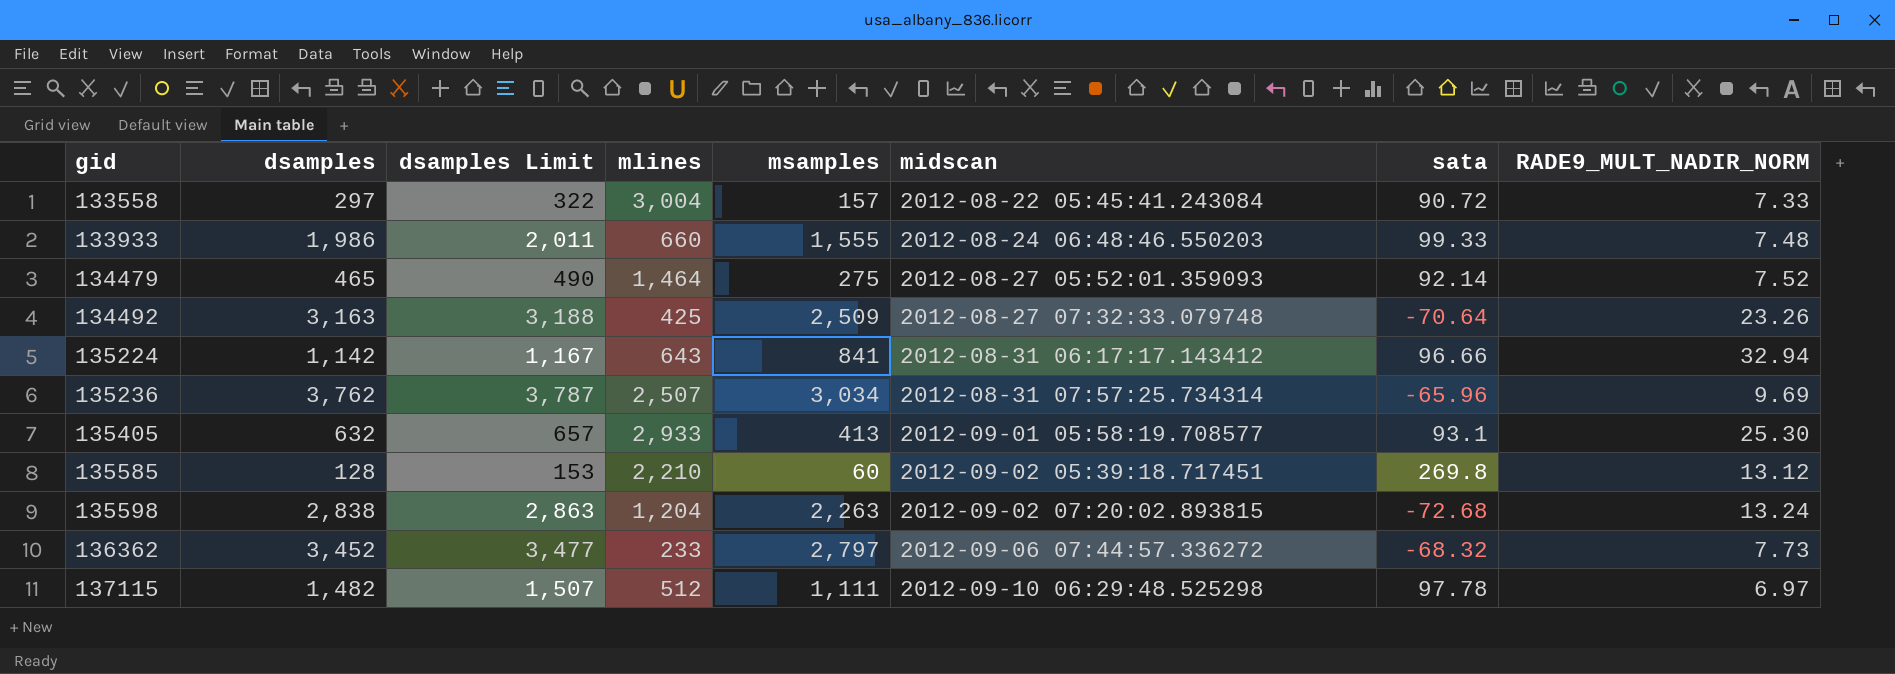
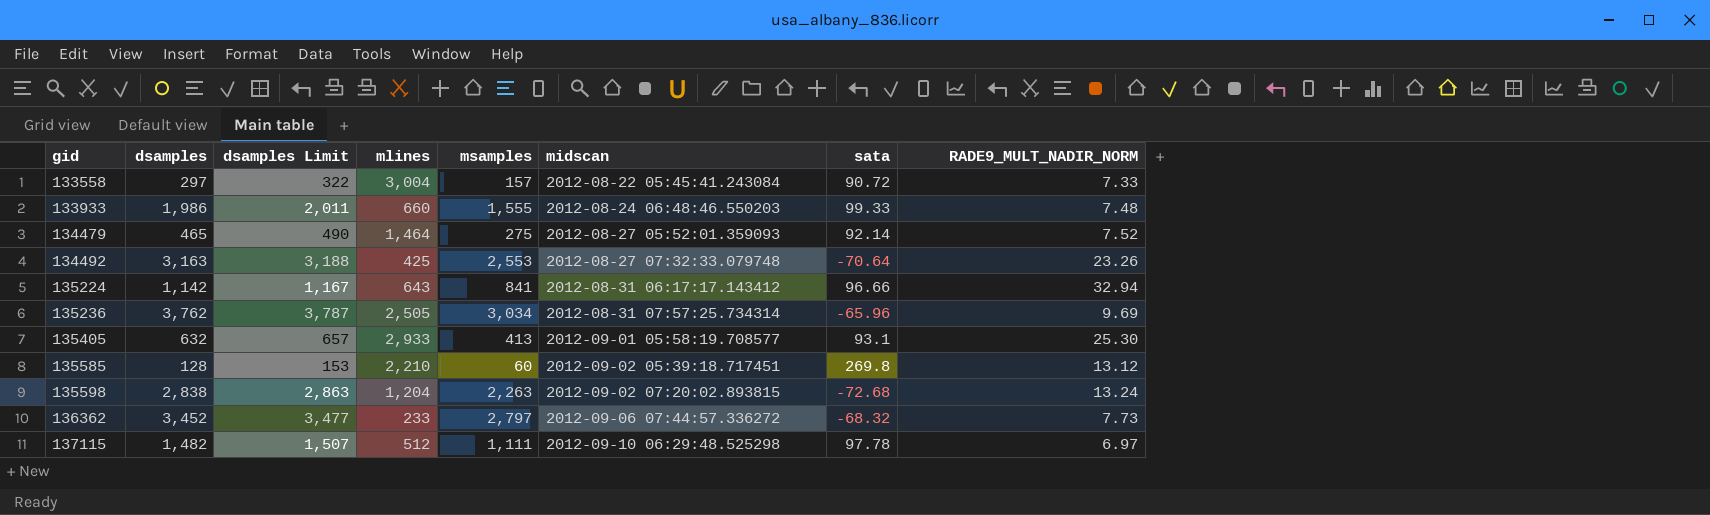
134492 | msamples: 2,509 -> 2,553
135236 | mlines: 2,507 -> 2,505

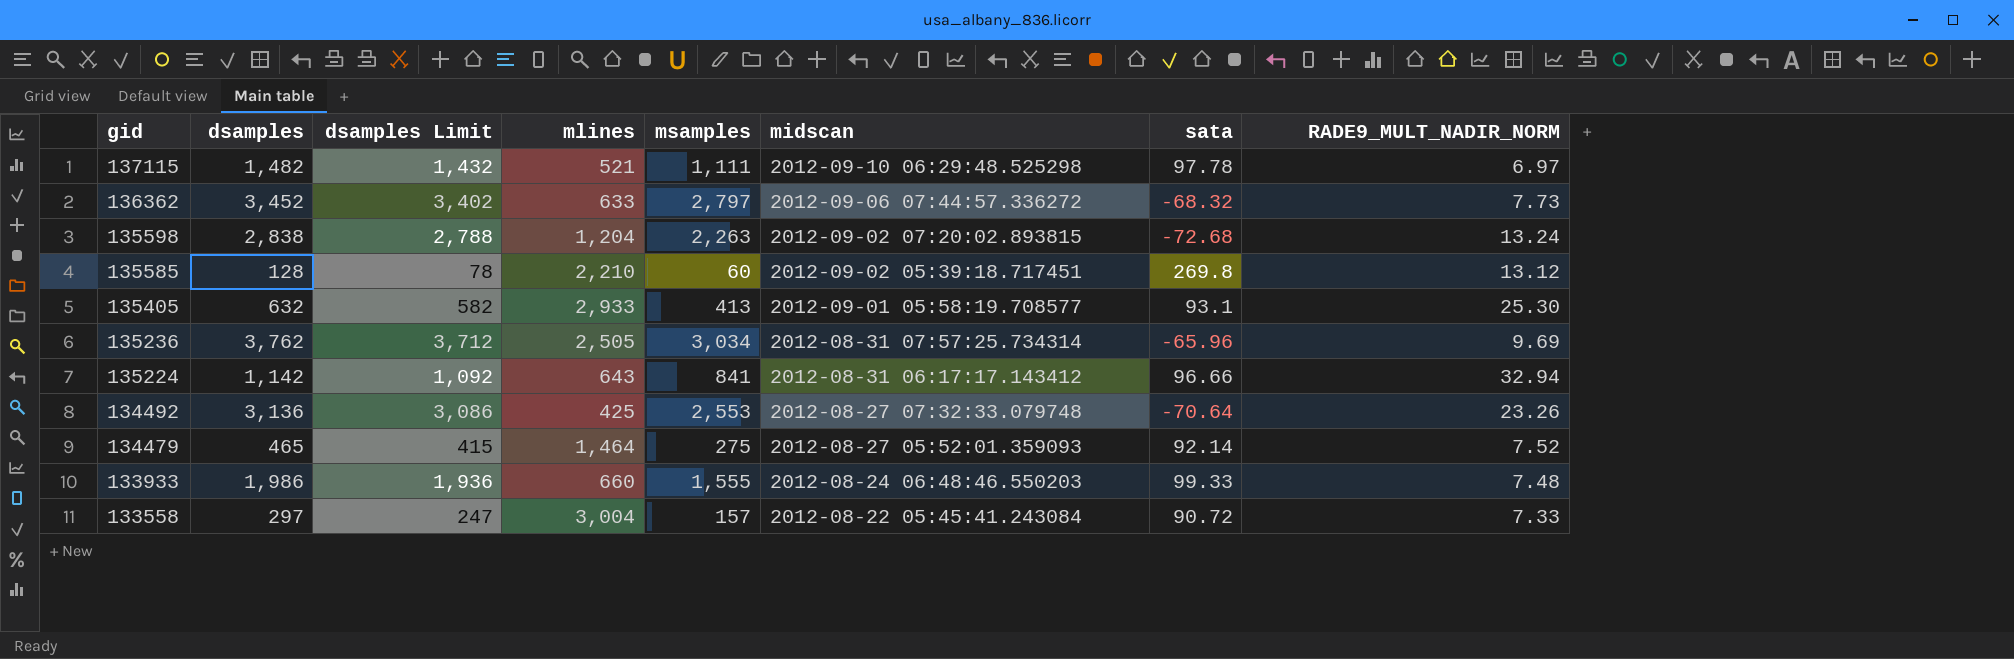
row order: gid ascending -> gid descending
column dsamples Limit | formula: [dsamples] + 25 -> [dsamples] - 50
137115 | mlines: 512 -> 521
136362 | mlines: 233 -> 633
134492 | dsamples: 3,163 -> 3,136

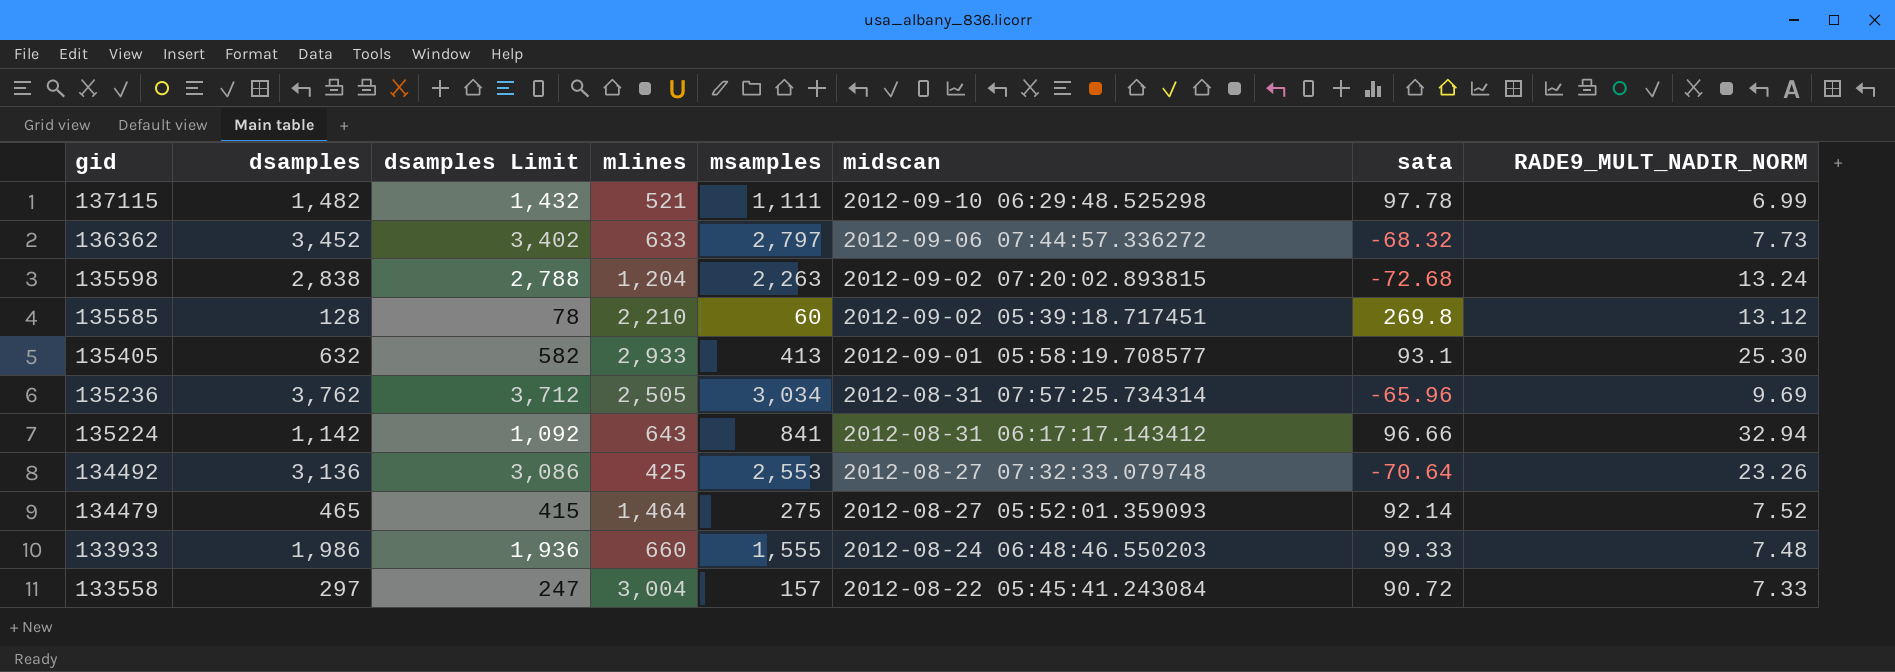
137115 | RADE9_MULT_NADIR_NORM: 6.97 -> 6.99

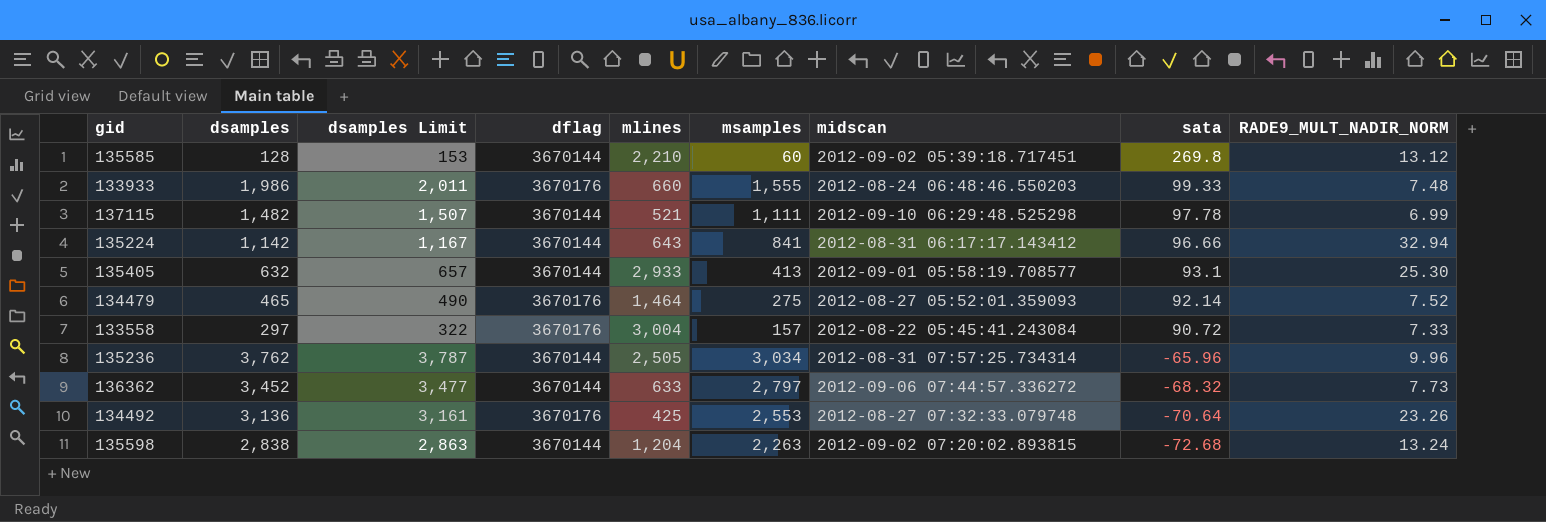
row order: gid descending -> sata descending
column dsamples Limit | formula: [dsamples] - 50 -> [dsamples] + 25
column dflag | position: none -> 4
135236 | RADE9_MULT_NADIR_NORM: 9.69 -> 9.96

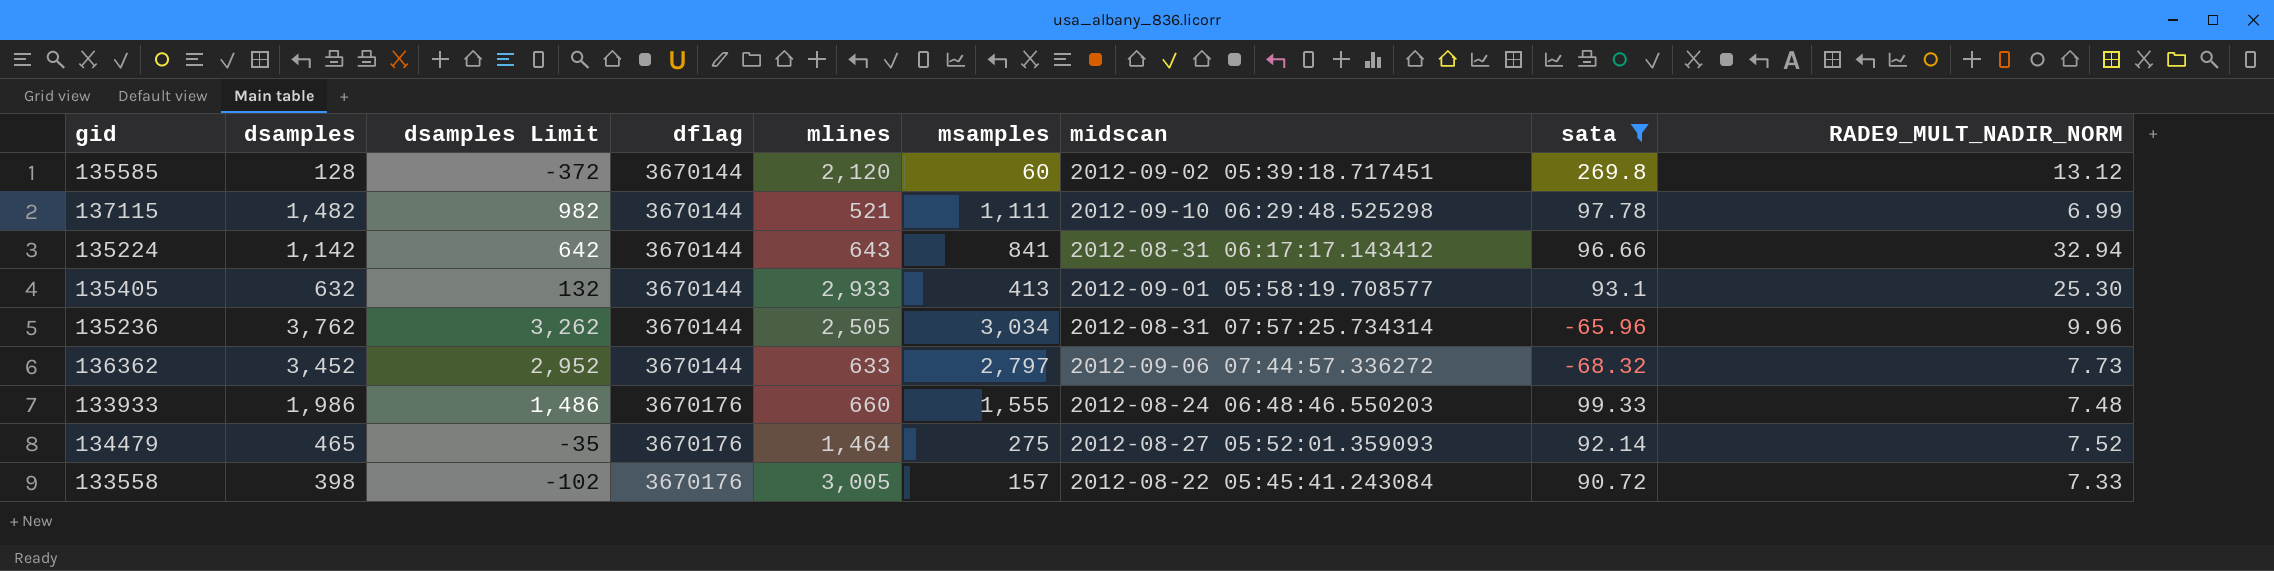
filter: none -> sata >= -68.32
row order: sata descending -> dflag ascending
column dsamples Limit | formula: [dsamples] + 25 -> [dsamples] - 500
135585 | mlines: 2,210 -> 2,120
133558 | dsamples: 297 -> 398
133558 | mlines: 3,004 -> 3,005

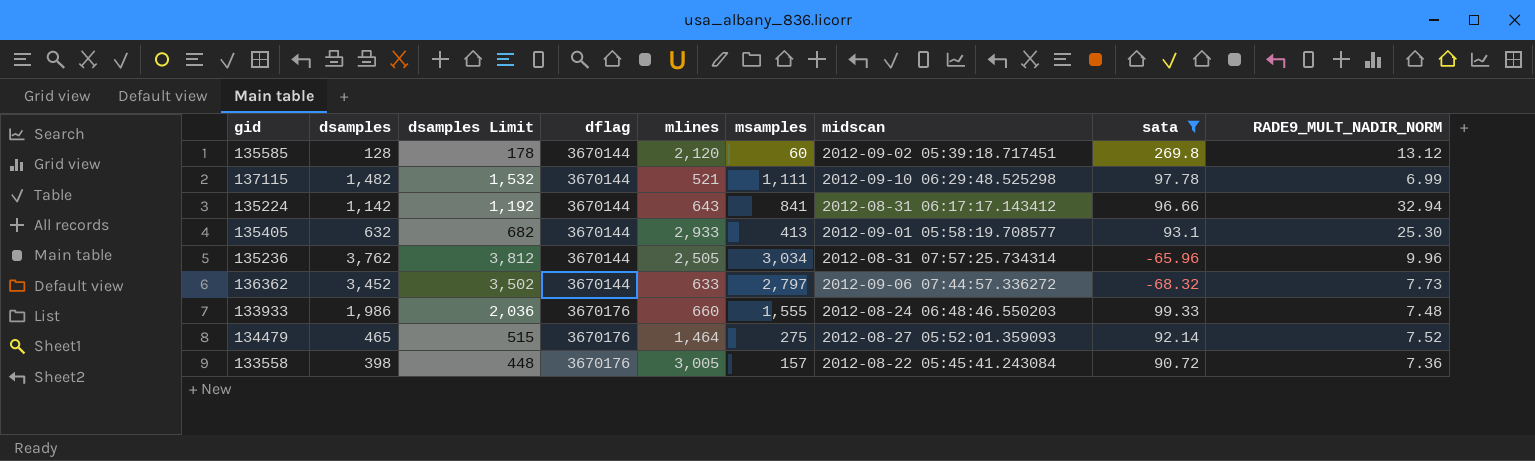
column dsamples Limit | formula: [dsamples] - 500 -> [dsamples] + 50
133558 | RADE9_MULT_NADIR_NORM: 7.33 -> 7.36

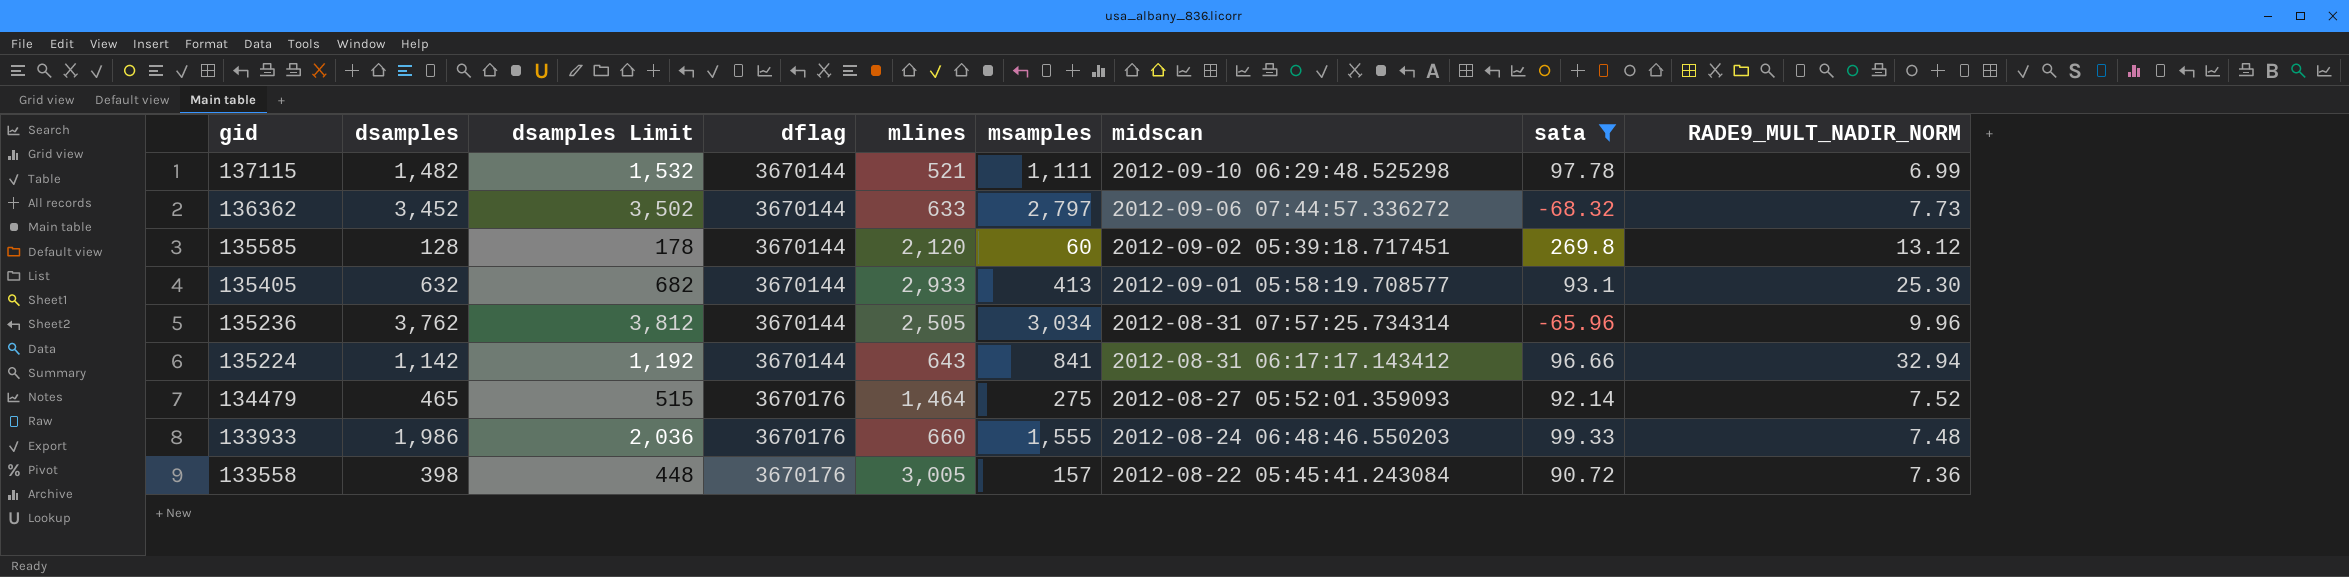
row order: dflag ascending -> gid descending

